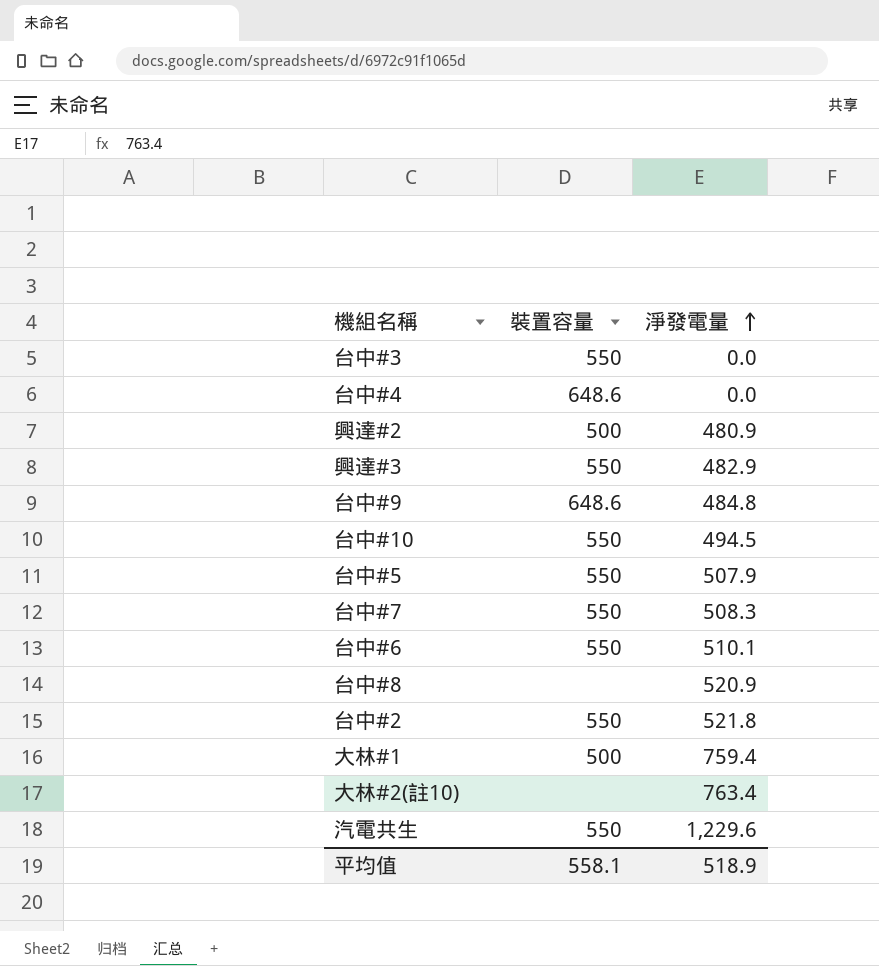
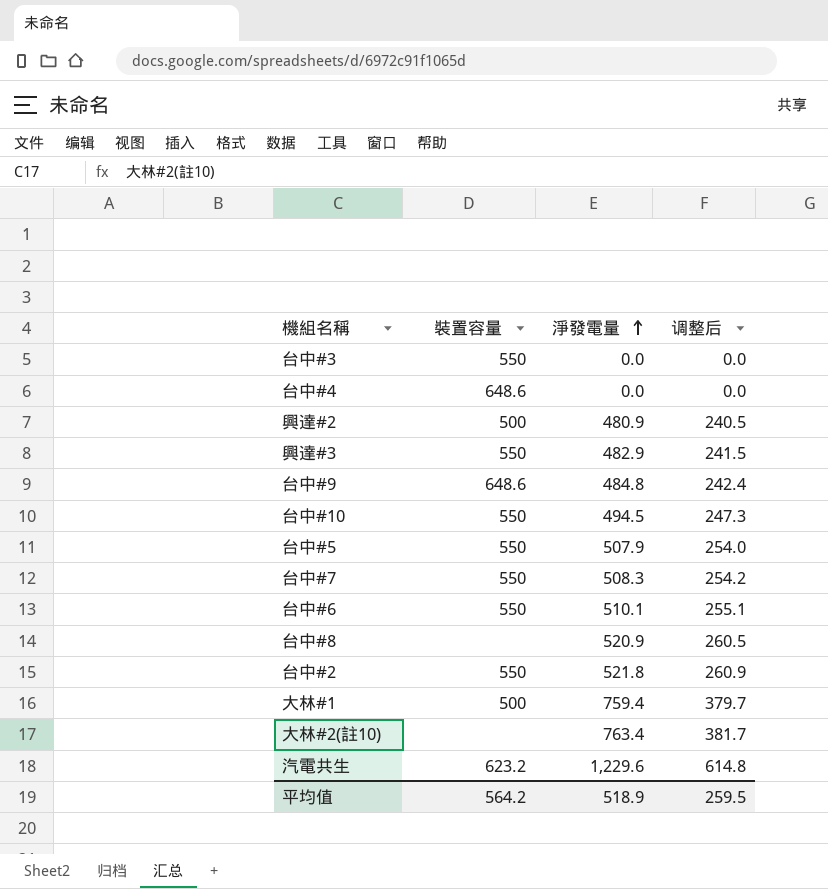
column 调整后 | formula: none -> [淨發電量] * 0.5
汽電共生 | 裝置容量: 550 -> 623.2
平均值 | 裝置容量: 558.1 -> 564.2

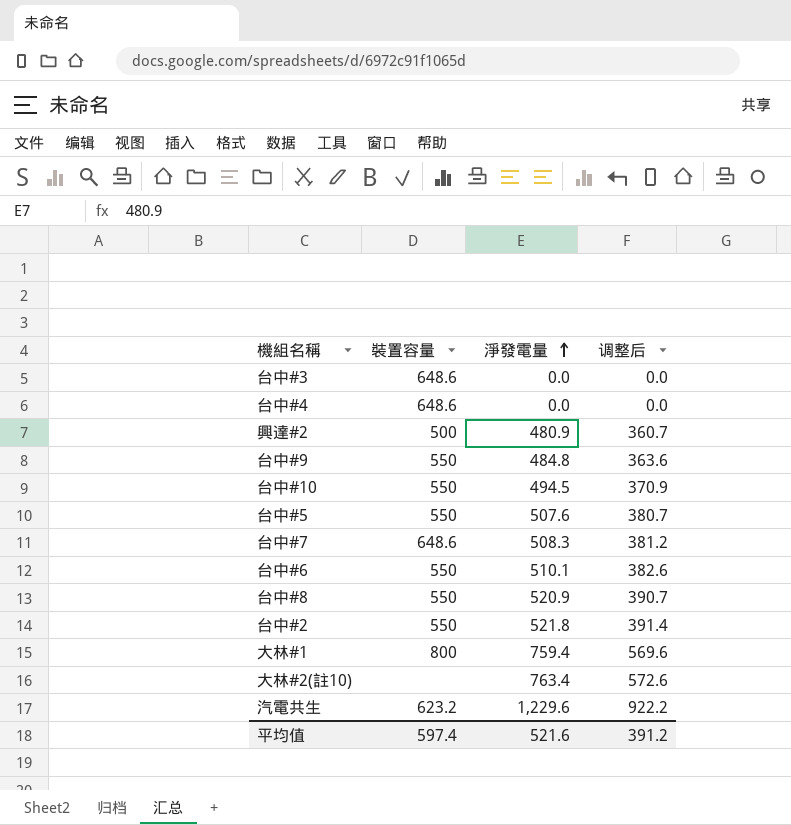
column 调整后 | formula: [淨發電量] * 0.5 -> [淨發電量] * 0.75
row 興達#3: 550 | 482.9 | 241.5 -> none
台中#3 | 裝置容量: 550 -> 648.6
台中#9 | 裝置容量: 648.6 -> 550
台中#5 | 淨發電量: 507.9 -> 507.6
台中#7 | 裝置容量: 550 -> 648.6
台中#8 | 裝置容量: none -> 550
大林#1 | 裝置容量: 500 -> 800
平均值 | 裝置容量: 564.2 -> 597.4
平均值 | 淨發電量: 518.9 -> 521.6
平均值 | 调整后: 259.5 -> 391.2

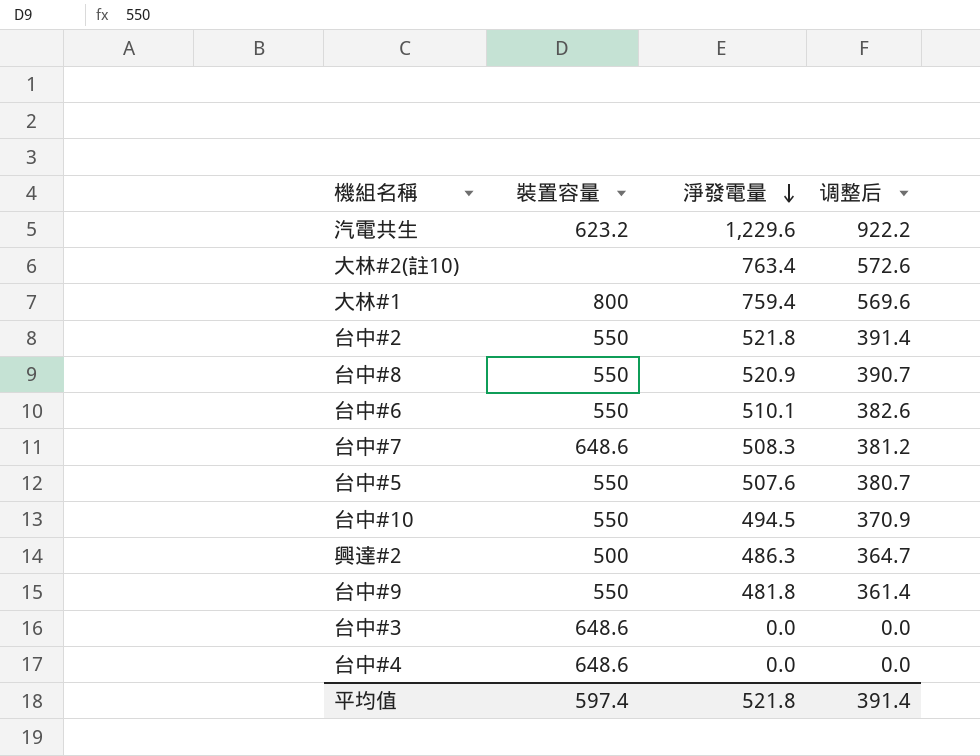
row order: 淨發電量 ascending -> 淨發電量 descending
興達#2 | 淨發電量: 480.9 -> 486.3
興達#2 | 调整后: 360.7 -> 364.7
台中#9 | 淨發電量: 484.8 -> 481.8
台中#9 | 调整后: 363.6 -> 361.4
平均值 | 淨發電量: 521.6 -> 521.8
平均值 | 调整后: 391.2 -> 391.4

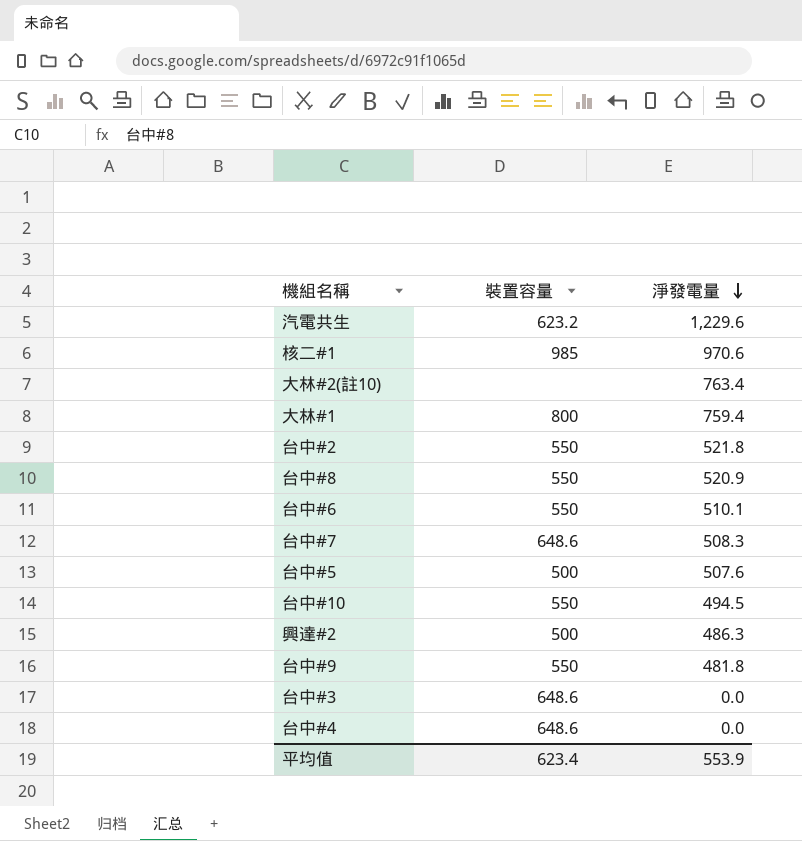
column 调整后 | formula: [淨發電量] * 0.75 -> none
row 核二#1: none -> 985 | 970.6
台中#5 | 裝置容量: 550 -> 500
平均值 | 裝置容量: 597.4 -> 623.4
平均值 | 淨發電量: 521.8 -> 553.9

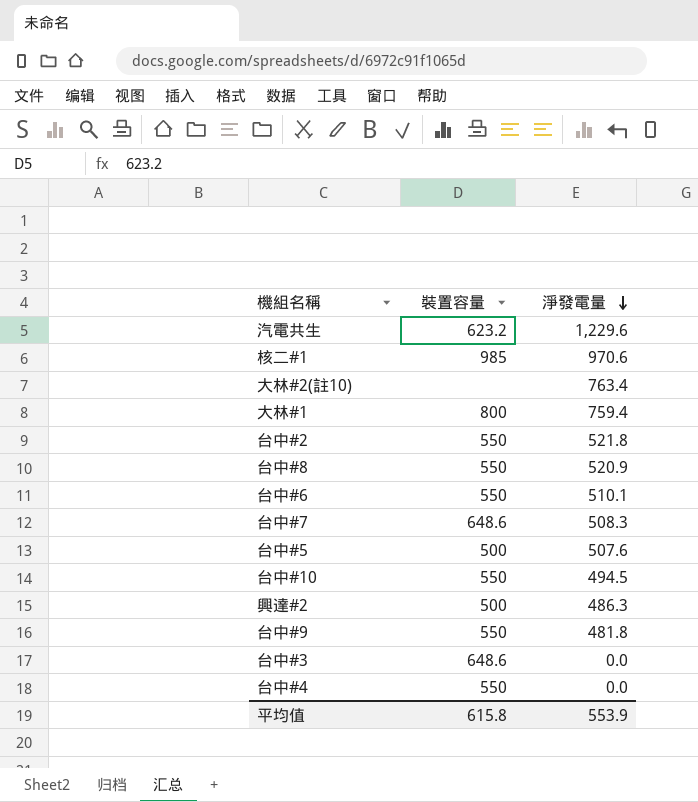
台中#4 | 裝置容量: 648.6 -> 550
平均值 | 裝置容量: 623.4 -> 615.8

